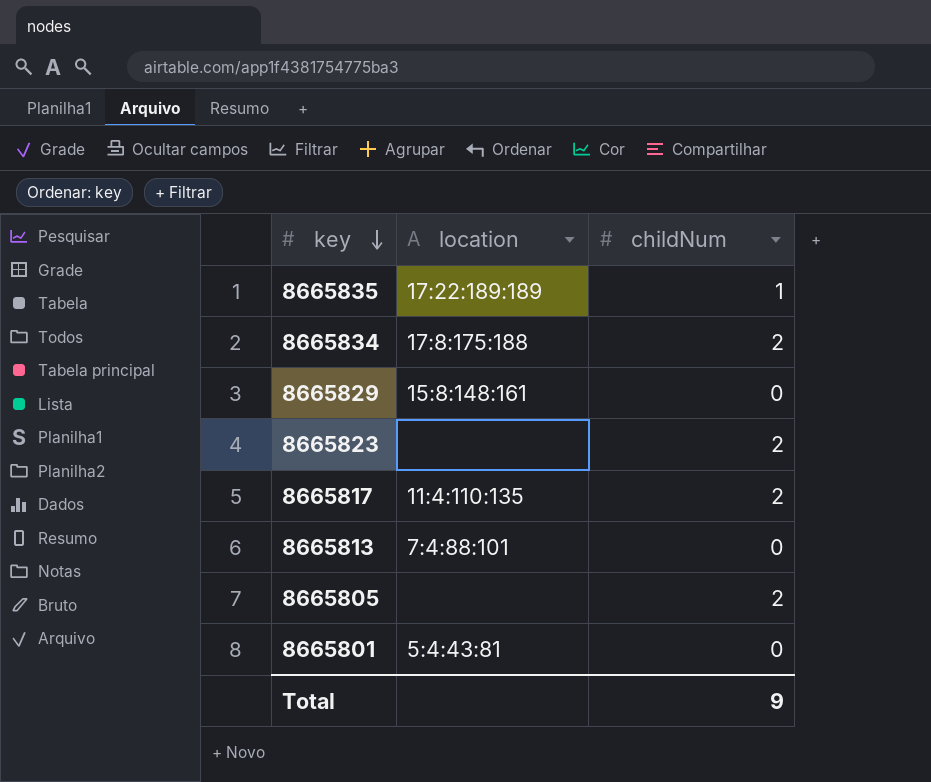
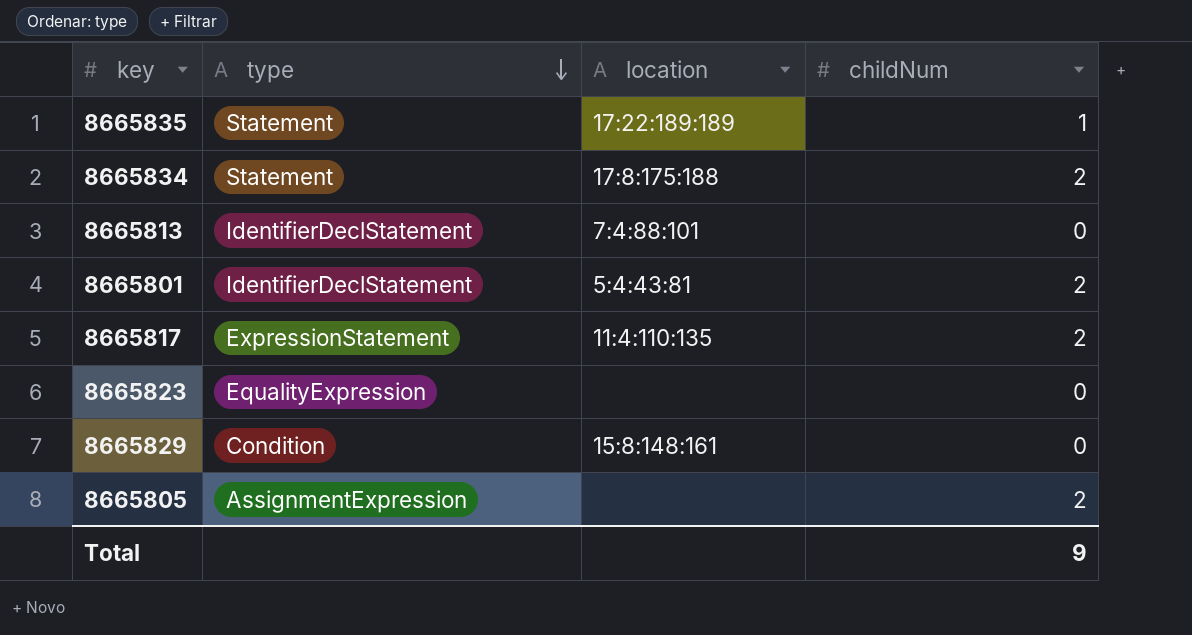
row order: key descending -> type descending
column type | position: none -> 2
8665801 | childNum: 0 -> 2
8665823 | childNum: 2 -> 0

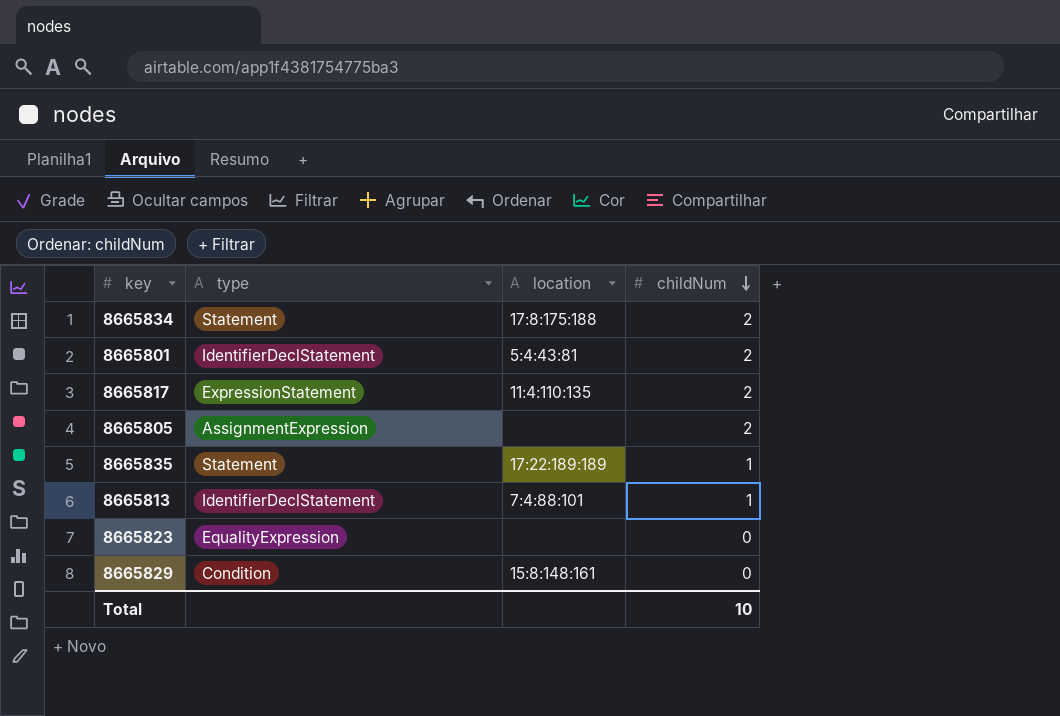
row order: type descending -> childNum descending
8665813 | childNum: 0 -> 1
Total | childNum: 9 -> 10

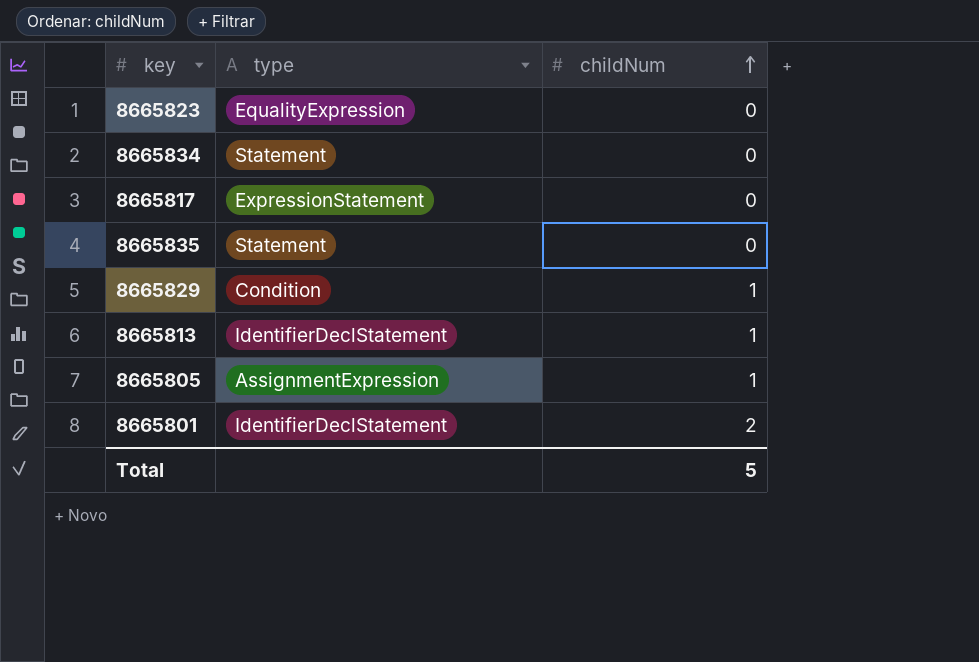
row order: childNum descending -> childNum ascending
column location | position: 3 -> none
8665834 | childNum: 2 -> 0
8665817 | childNum: 2 -> 0
8665835 | childNum: 1 -> 0
8665829 | childNum: 0 -> 1
8665805 | childNum: 2 -> 1
Total | childNum: 10 -> 5

